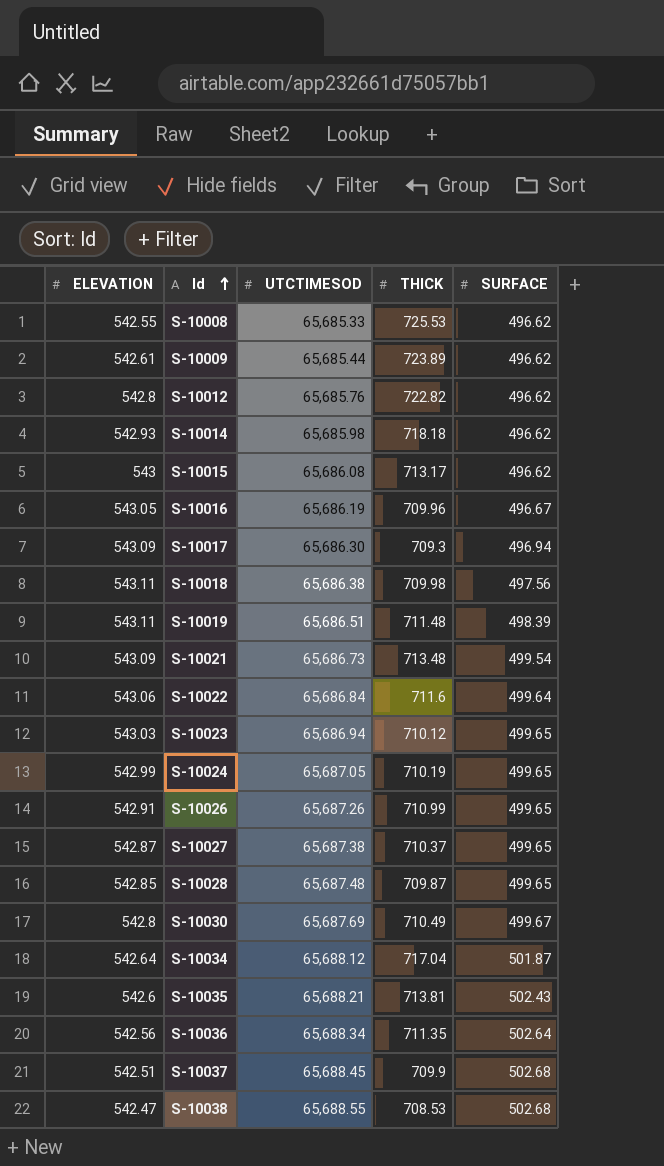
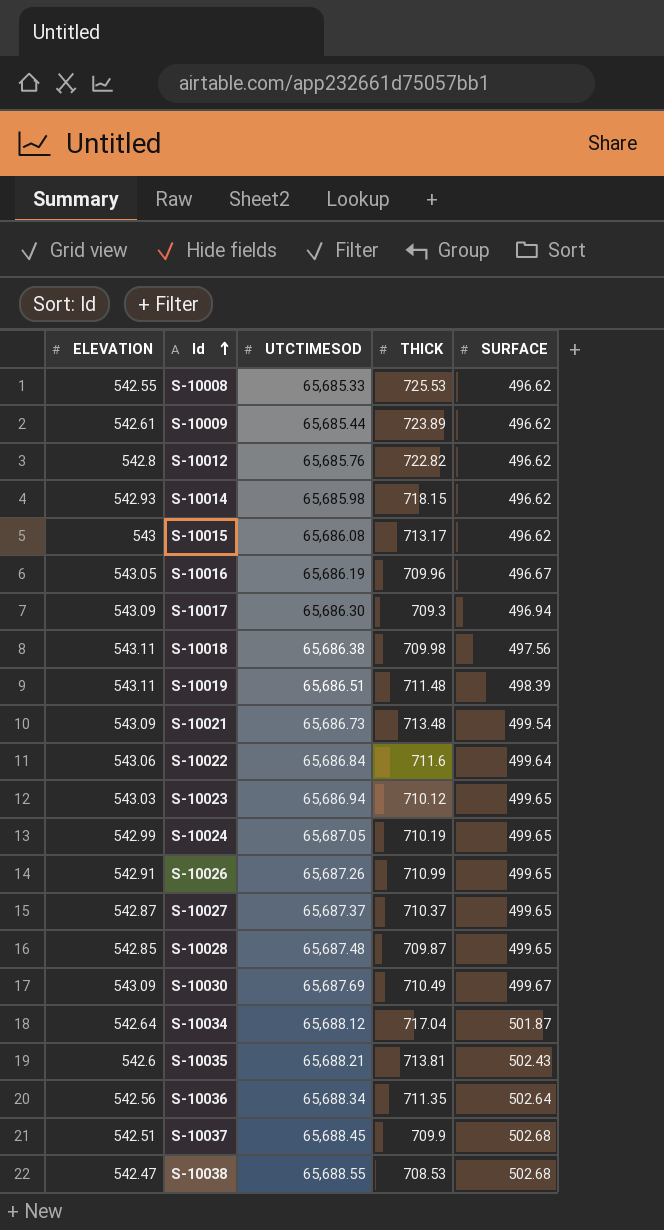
S-10014 | THICK: 718.18 -> 718.15
S-10027 | UTCTIMESOD: 65,687.38 -> 65,687.37
S-10030 | ELEVATION: 542.8 -> 543.09

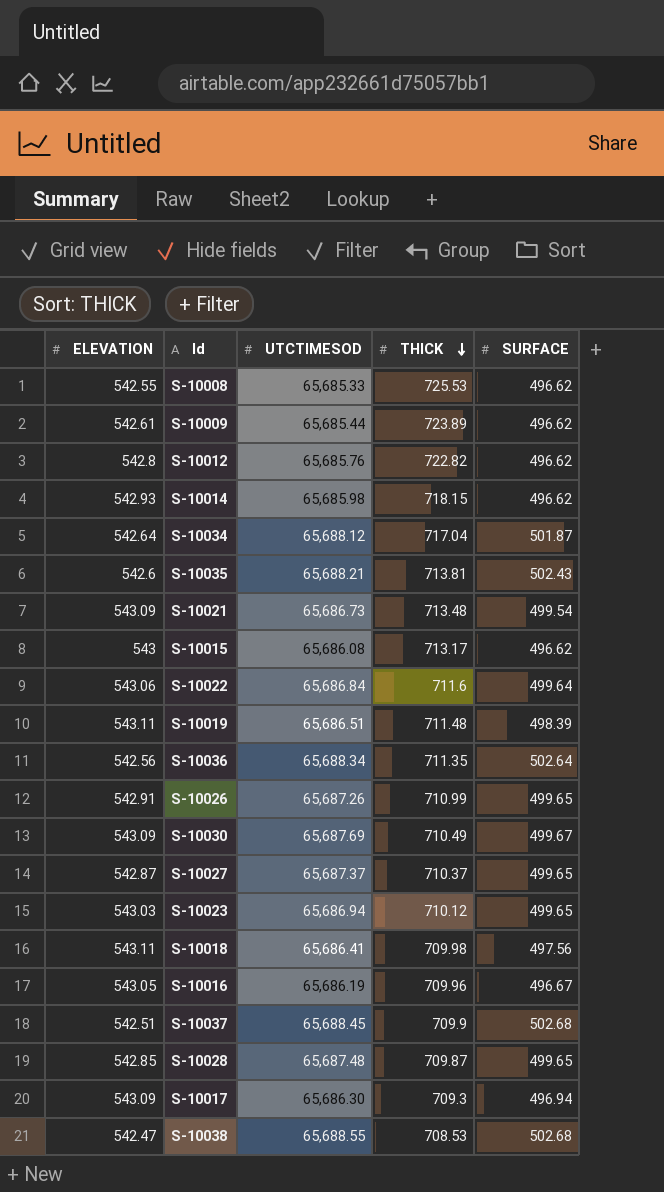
row order: Id ascending -> THICK descending
row S-10024: 542.99 | 65,687.05 | 710.19 | 499.65 -> none
S-10018 | UTCTIMESOD: 65,686.38 -> 65,686.41

